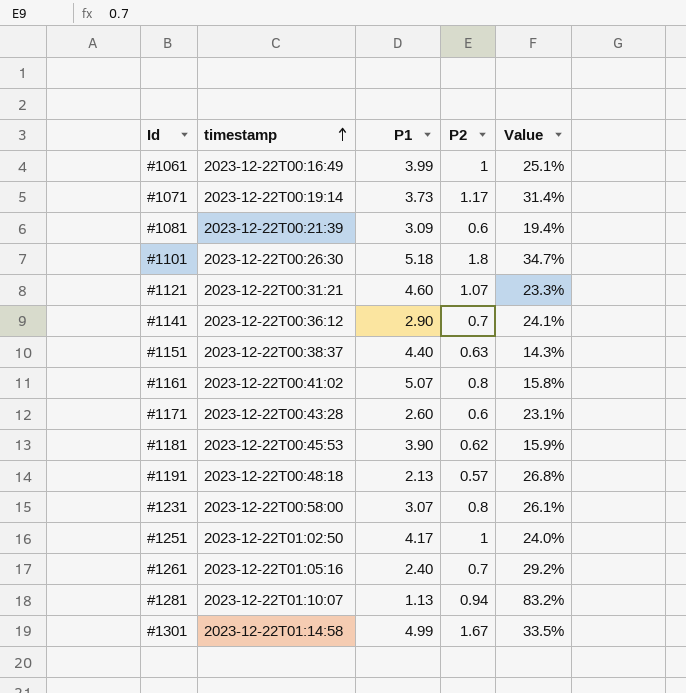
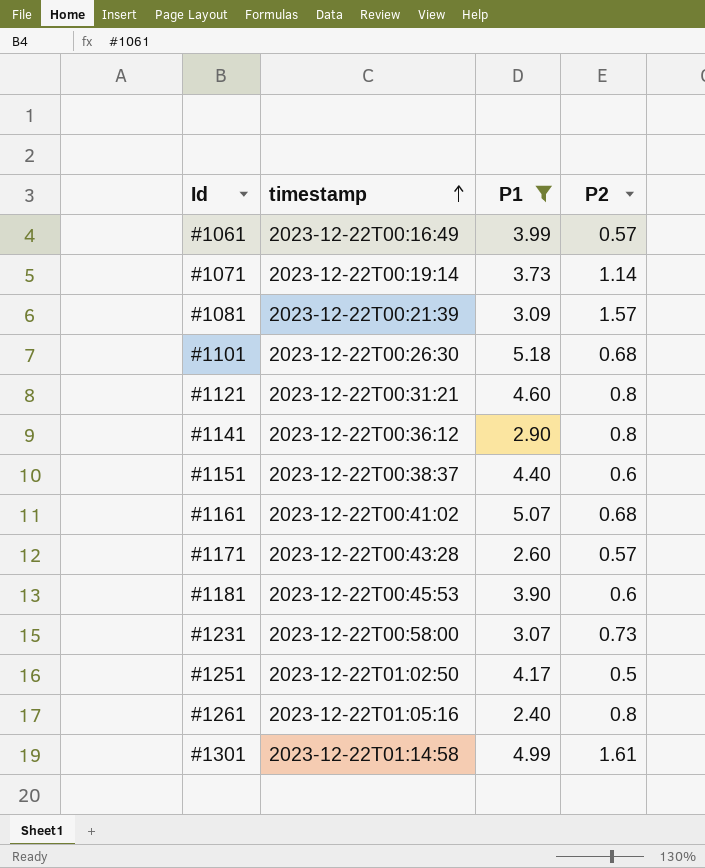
filter: none -> P1 >= 2.40
column Value | formula: [P2] / [P1] -> none
#1061 | P2: 1 -> 0.57
#1071 | P2: 1.17 -> 1.14
#1081 | P2: 0.6 -> 1.57
#1101 | P2: 1.8 -> 0.68
#1121 | P2: 1.07 -> 0.8
#1141 | P2: 0.7 -> 0.8
#1151 | P2: 0.63 -> 0.6
#1161 | P2: 0.8 -> 0.68
#1171 | P2: 0.6 -> 0.57
#1181 | P2: 0.62 -> 0.6
#1231 | P2: 0.8 -> 0.73
#1251 | P2: 1 -> 0.5
#1261 | P2: 0.7 -> 0.8
#1301 | P2: 1.67 -> 1.61

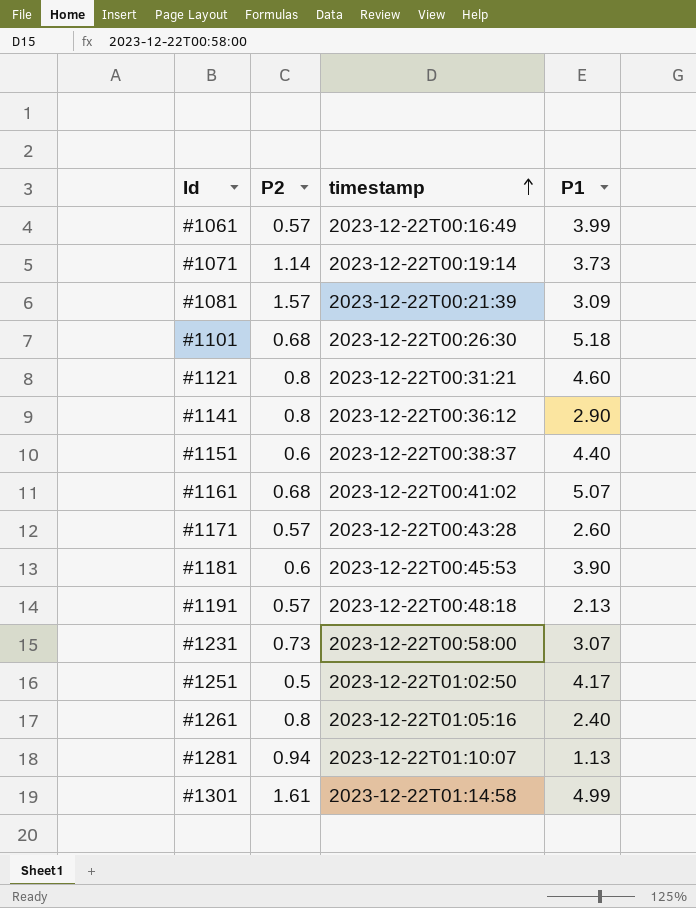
filter: P1 >= 2.40 -> none
column P2 | position: 4 -> 2

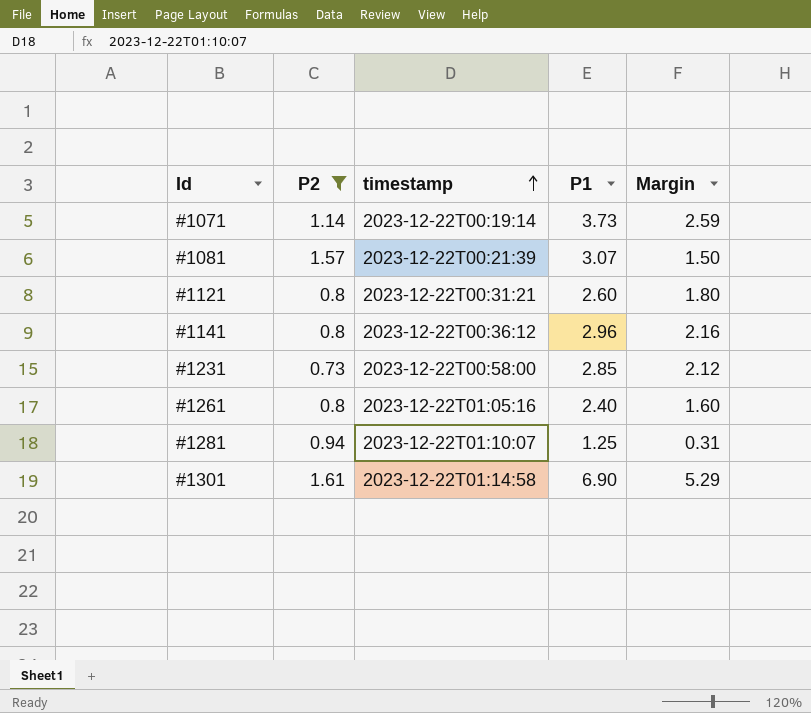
filter: none -> P2 >= 0.73
column Margin | formula: none -> [P1] - [P2]
#1081 | P1: 3.09 -> 3.07
#1121 | P1: 4.60 -> 2.60
#1141 | P1: 2.90 -> 2.96
#1231 | P1: 3.07 -> 2.85
#1281 | P1: 1.13 -> 1.25
#1301 | P1: 4.99 -> 6.90

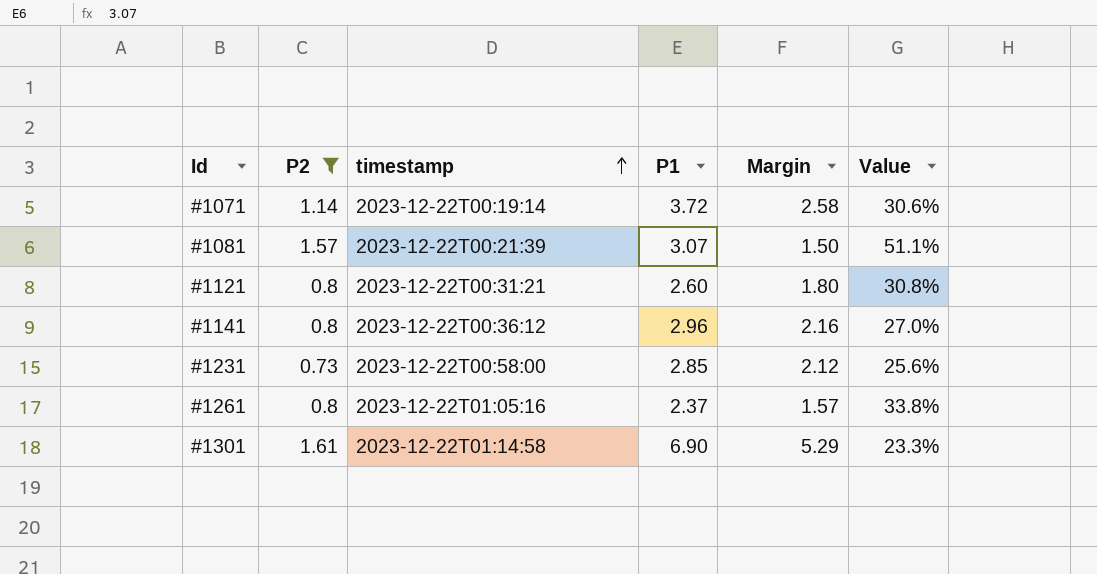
column Value | formula: none -> [P2] / [P1]
row #1281: 0.94 | 2023-12-22T01:10:07 | 1.25 | 0.31 -> none
#1071 | P1: 3.73 -> 3.72
#1071 | Margin: 2.59 -> 2.58
#1261 | P1: 2.40 -> 2.37
#1261 | Margin: 1.60 -> 1.57

